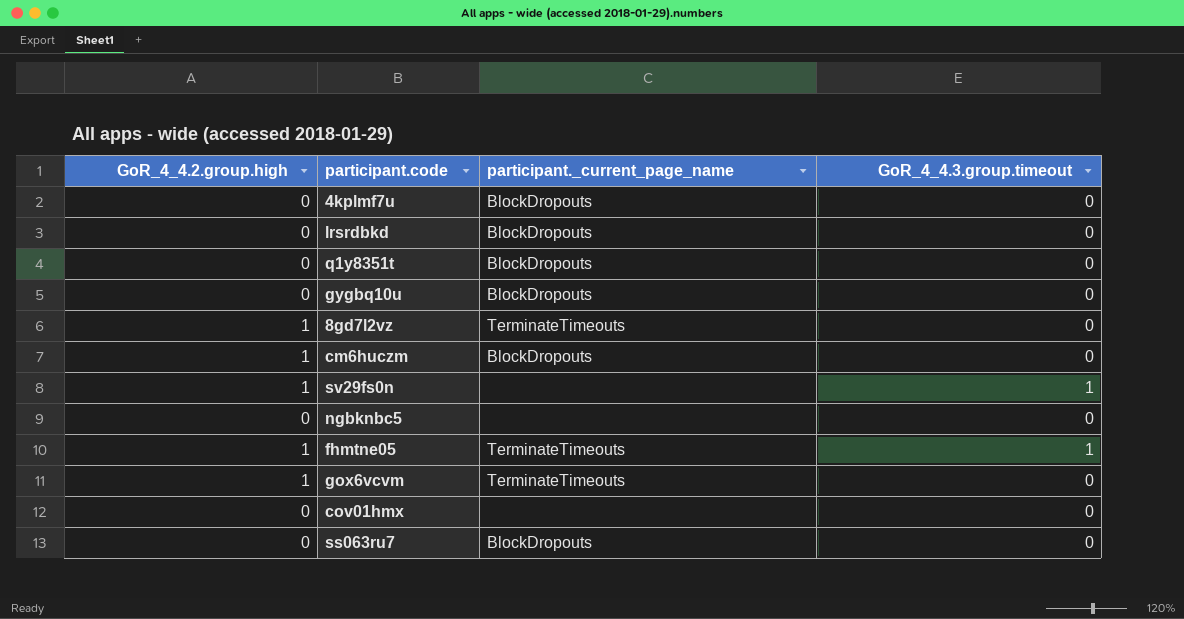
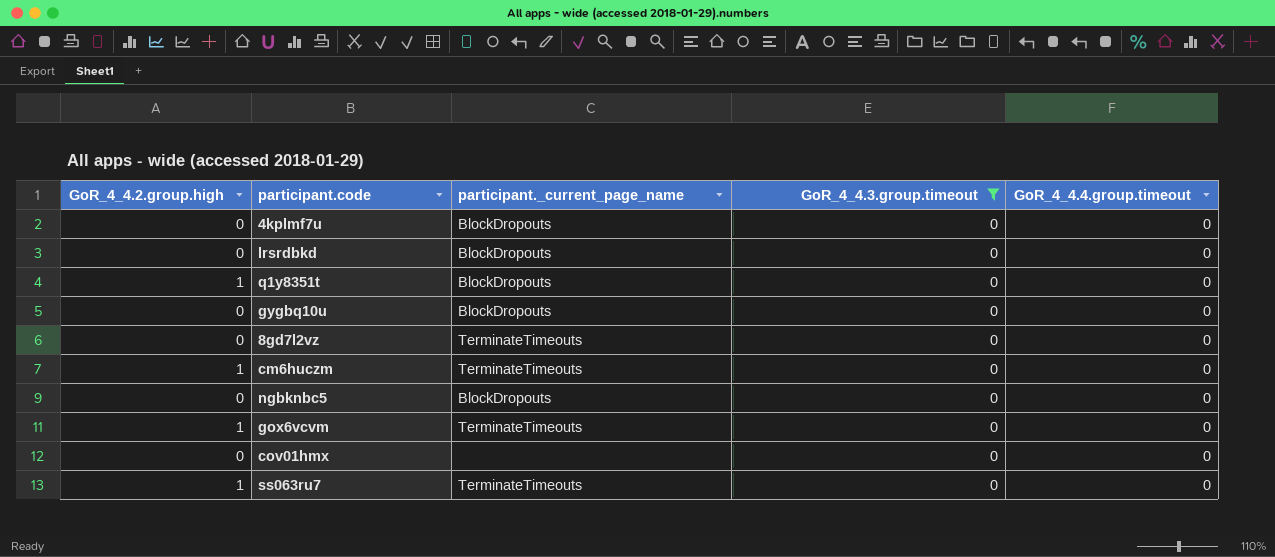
filter: none -> GoR_4_4.3.group.timeout = 0
column GoR_4_4.4.group.timeout | position: none -> 5
q1y8351t | GoR_4_4.2.group.high: 0 -> 1
8gd7l2vz | GoR_4_4.2.group.high: 1 -> 0
cm6huczm | participant._current_page_name: BlockDropouts -> TerminateTimeouts
ngbknbc5 | participant._current_page_name: none -> BlockDropouts
ss063ru7 | GoR_4_4.2.group.high: 0 -> 1
ss063ru7 | participant._current_page_name: BlockDropouts -> TerminateTimeouts

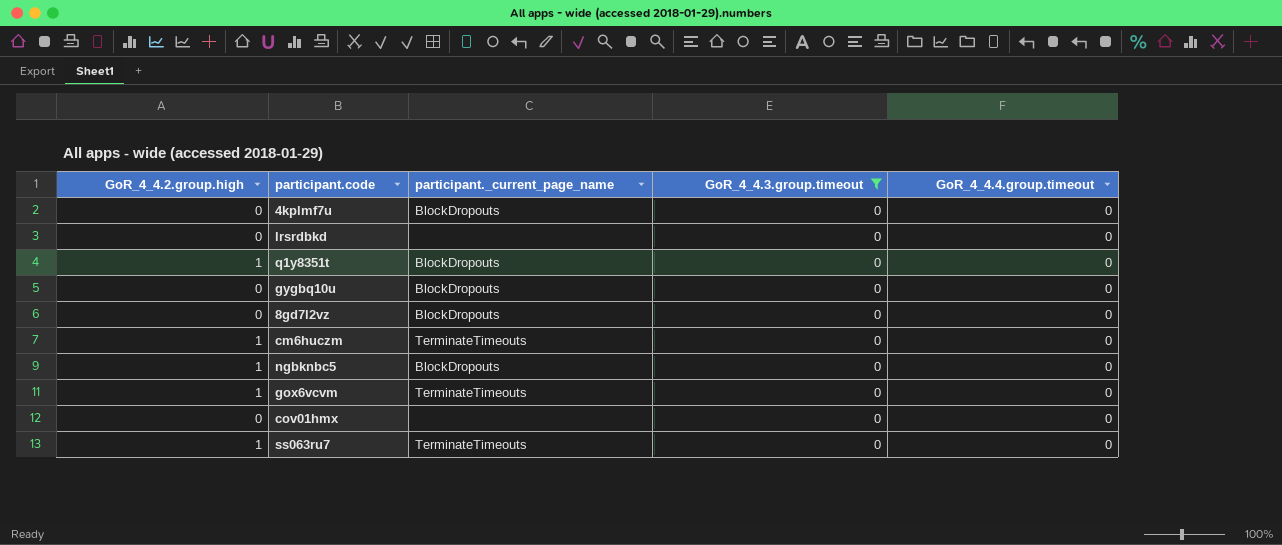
lrsrdbkd | participant._current_page_name: BlockDropouts -> none
8gd7l2vz | participant._current_page_name: TerminateTimeouts -> BlockDropouts
ngbknbc5 | GoR_4_4.2.group.high: 0 -> 1

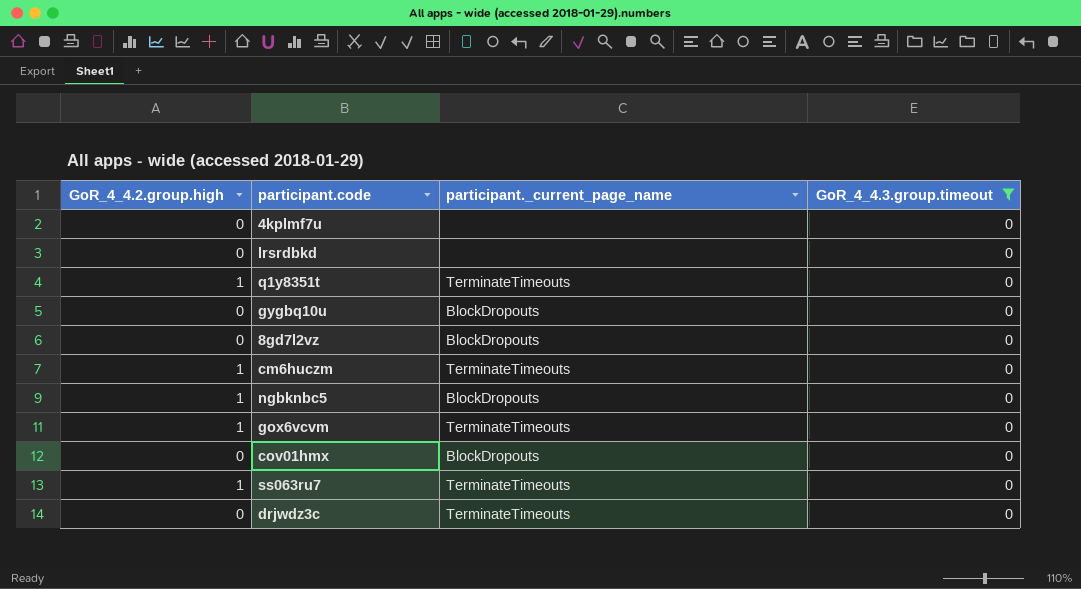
column GoR_4_4.4.group.timeout | position: 5 -> none
4kplmf7u | participant._current_page_name: BlockDropouts -> none
q1y8351t | participant._current_page_name: BlockDropouts -> TerminateTimeouts
cov01hmx | participant._current_page_name: none -> BlockDropouts
row drjwdz3c: none -> 0 | TerminateTimeouts | 0

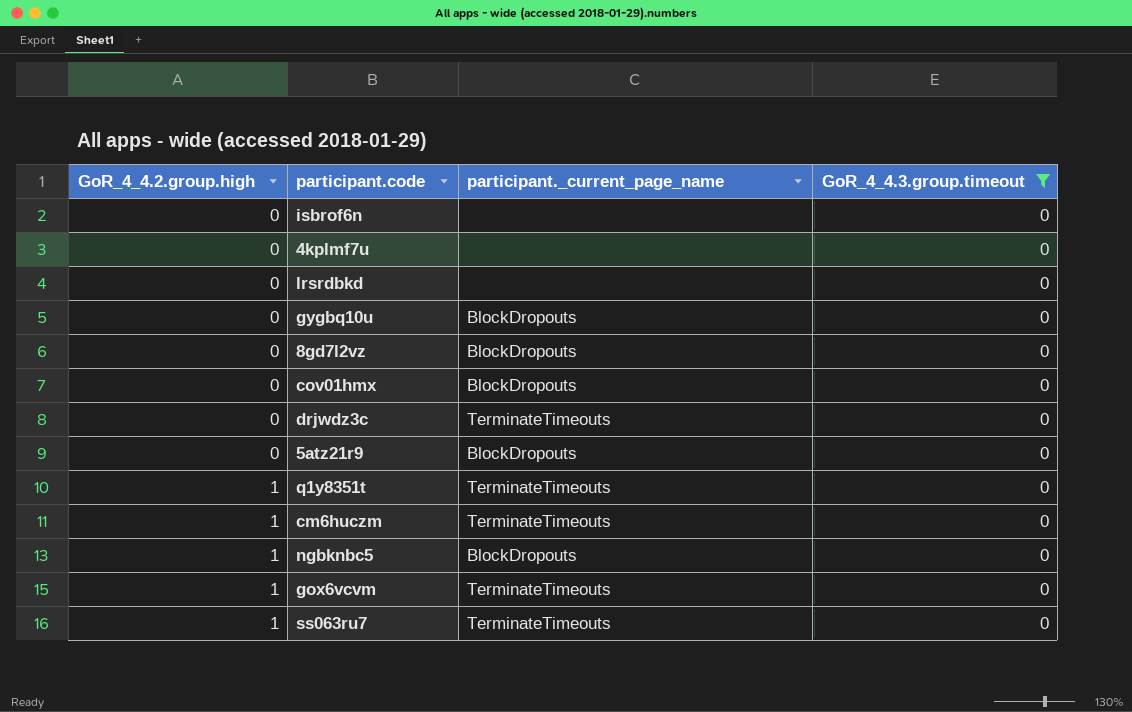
row order: none -> GoR_4_4.2.group.high ascending
row isbrof6n: none -> 0 | none | 0
row 5atz21r9: none -> 0 | BlockDropouts | 0

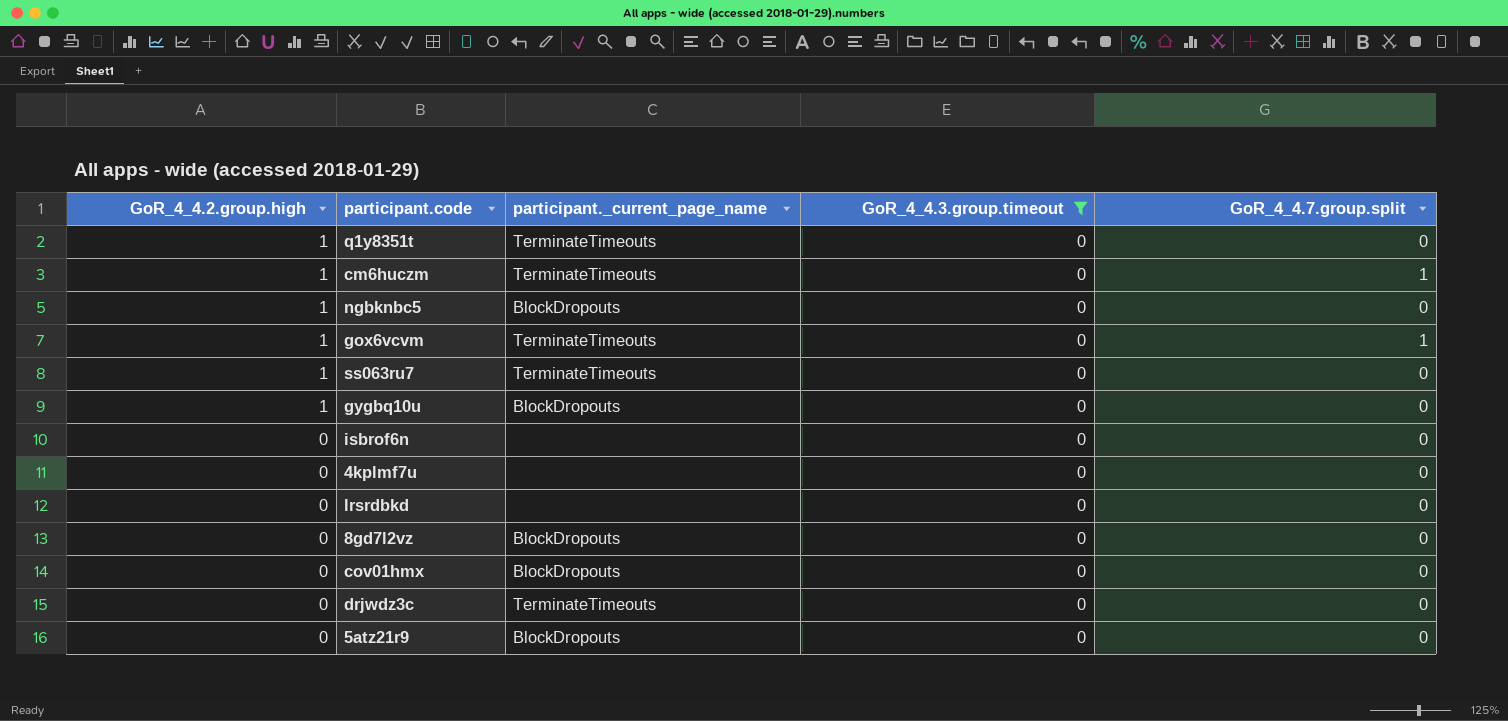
row order: GoR_4_4.2.group.high ascending -> GoR_4_4.2.group.high descending
column GoR_4_4.7.group.split | position: none -> 5
gygbq10u | GoR_4_4.2.group.high: 0 -> 1

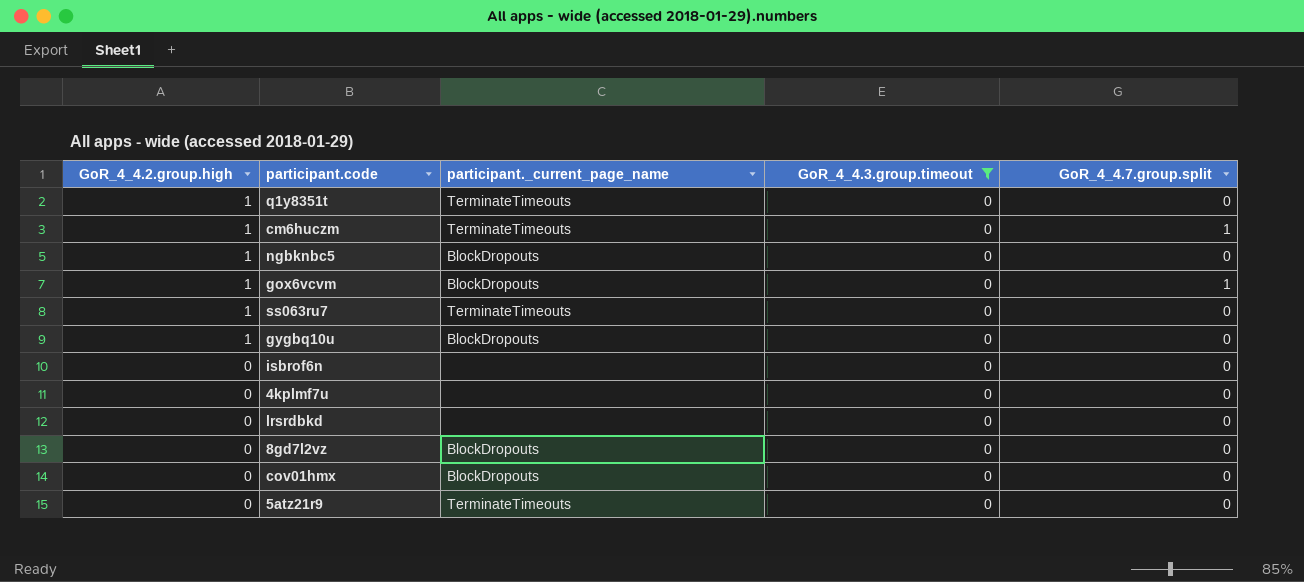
row drjwdz3c: 0 | TerminateTimeouts | 0 | 0 -> none
gox6vcvm | participant._current_page_name: TerminateTimeouts -> BlockDropouts
5atz21r9 | participant._current_page_name: BlockDropouts -> TerminateTimeouts

